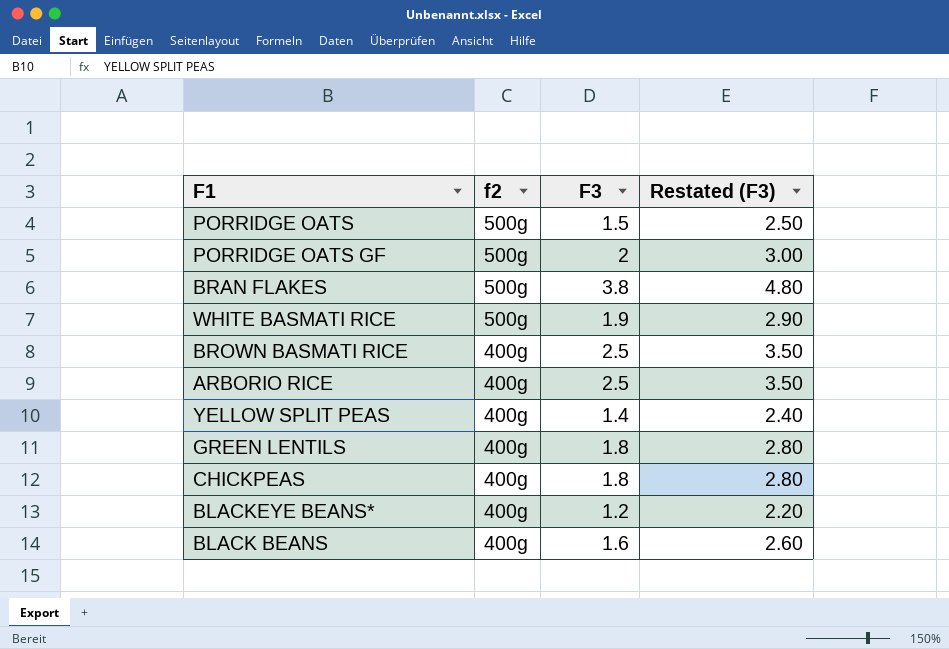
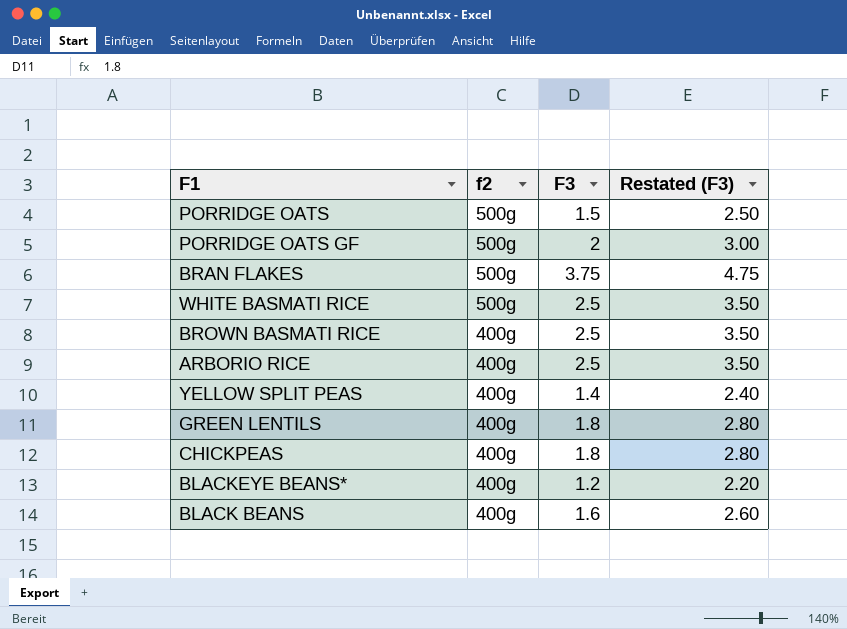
BRAN FLAKES | F3: 3.8 -> 3.75
BRAN FLAKES | Restated (F3): 4.80 -> 4.75
WHITE BASMATI RICE | F3: 1.9 -> 2.5
WHITE BASMATI RICE | Restated (F3): 2.90 -> 3.50

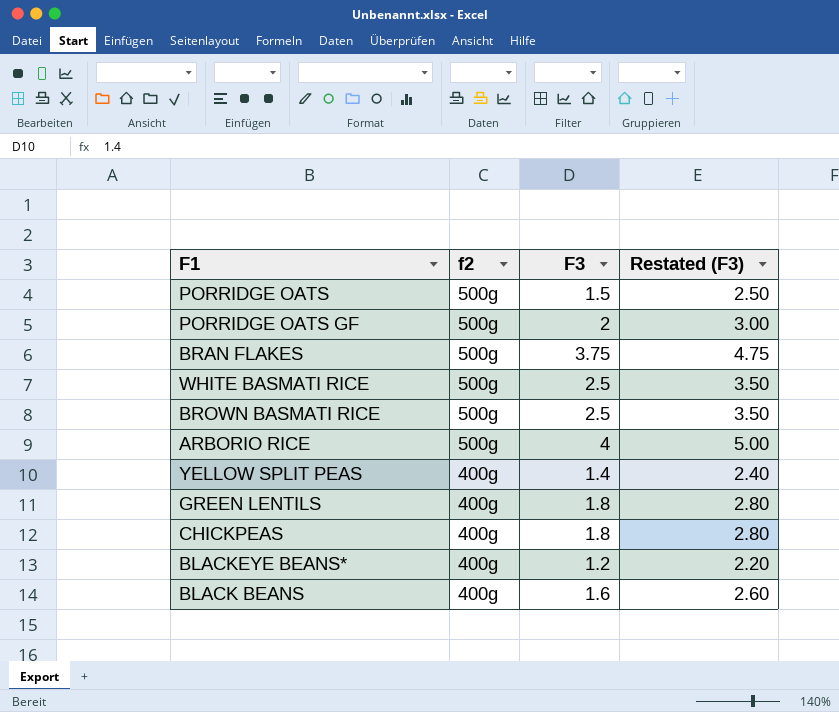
BROWN BASMATI RICE | f2: 400g -> 500g
ARBORIO RICE | f2: 400g -> 500g
ARBORIO RICE | F3: 2.5 -> 4
ARBORIO RICE | Restated (F3): 3.50 -> 5.00

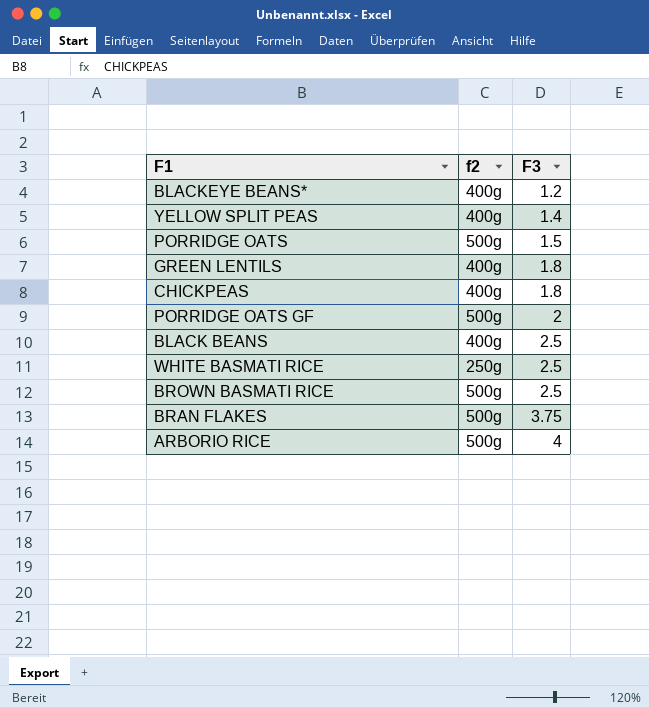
row order: f2 descending -> F3 ascending
column Restated (F3) | formula: [F3] + 1 -> none
BLACK BEANS | F3: 1.6 -> 2.5
WHITE BASMATI RICE | f2: 500g -> 250g

